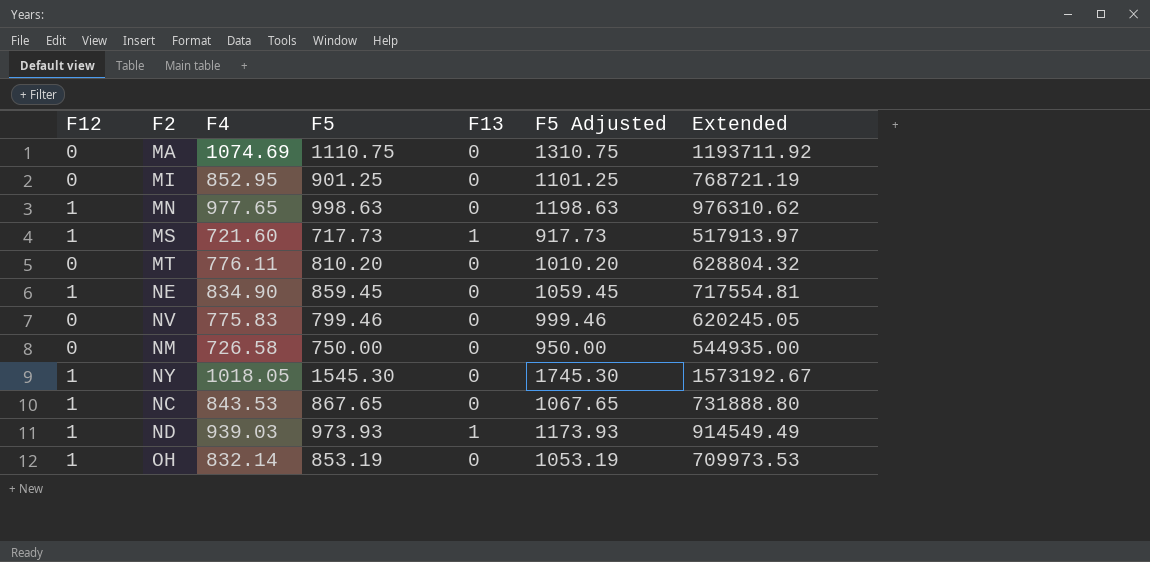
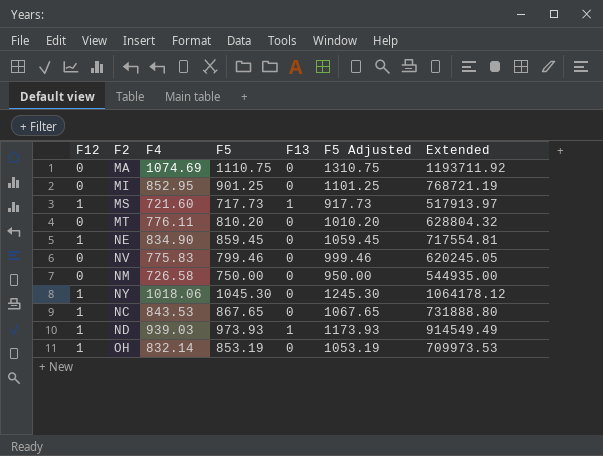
row MN: 1 | 977.65 | 998.63 | 0 | 1198.63 | 976310.62 -> none
NY | F4: 1018.05 -> 1018.06
NY | F5: 1545.30 -> 1045.30
NY | F5 Adjusted: 1745.30 -> 1245.30
NY | Extended: 1573192.67 -> 1064178.12

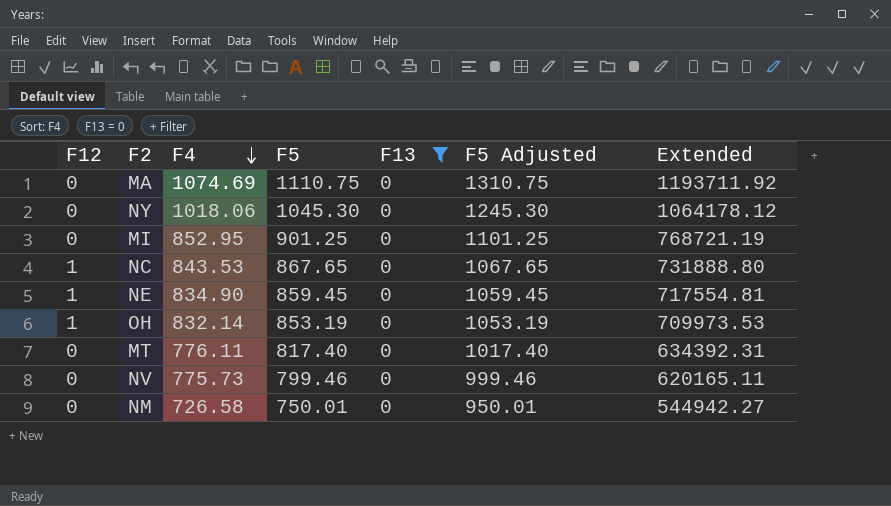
filter: none -> F13 = 0
row order: none -> F4 descending
NY | F12: 1 -> 0
MT | F5: 810.20 -> 817.40
MT | F5 Adjusted: 1010.20 -> 1017.40
MT | Extended: 628804.32 -> 634392.31
NV | F4: 775.83 -> 775.73
NV | Extended: 620245.05 -> 620165.11
NM | F5: 750.00 -> 750.01
NM | F5 Adjusted: 950.00 -> 950.01
NM | Extended: 544935.00 -> 544942.27

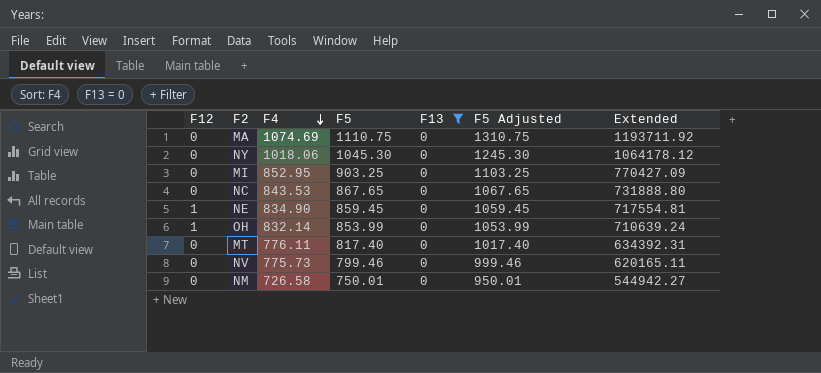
MI | F5: 901.25 -> 903.25
MI | F5 Adjusted: 1101.25 -> 1103.25
MI | Extended: 768721.19 -> 770427.09
NC | F12: 1 -> 0
OH | F5: 853.19 -> 853.99
OH | F5 Adjusted: 1053.19 -> 1053.99
OH | Extended: 709973.53 -> 710639.24

